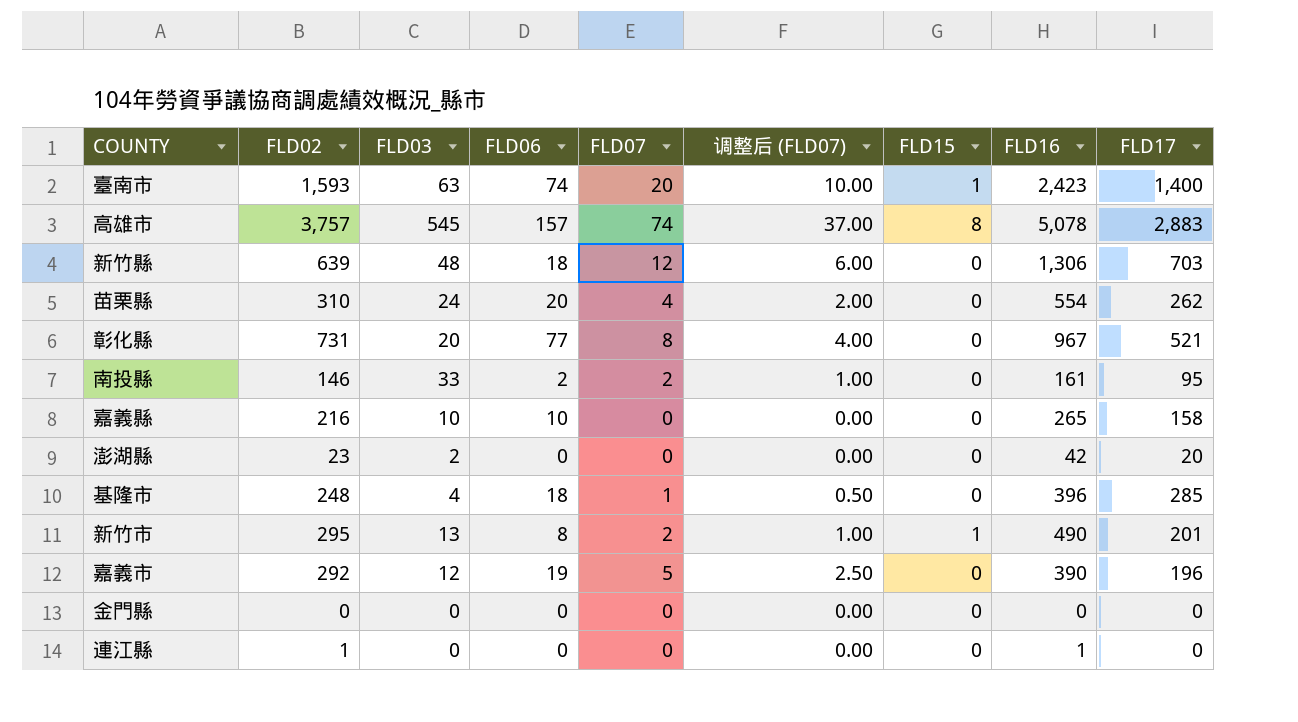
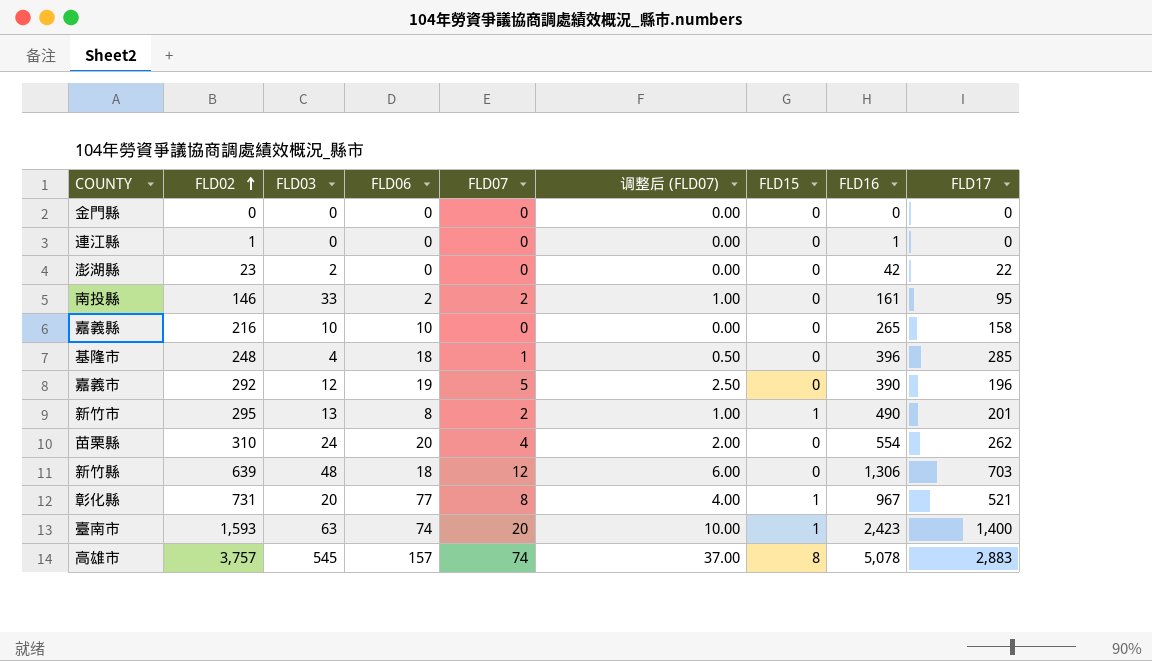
row order: none -> FLD02 ascending
澎湖縣 | FLD17: 20 -> 22
彰化縣 | FLD15: 0 -> 1

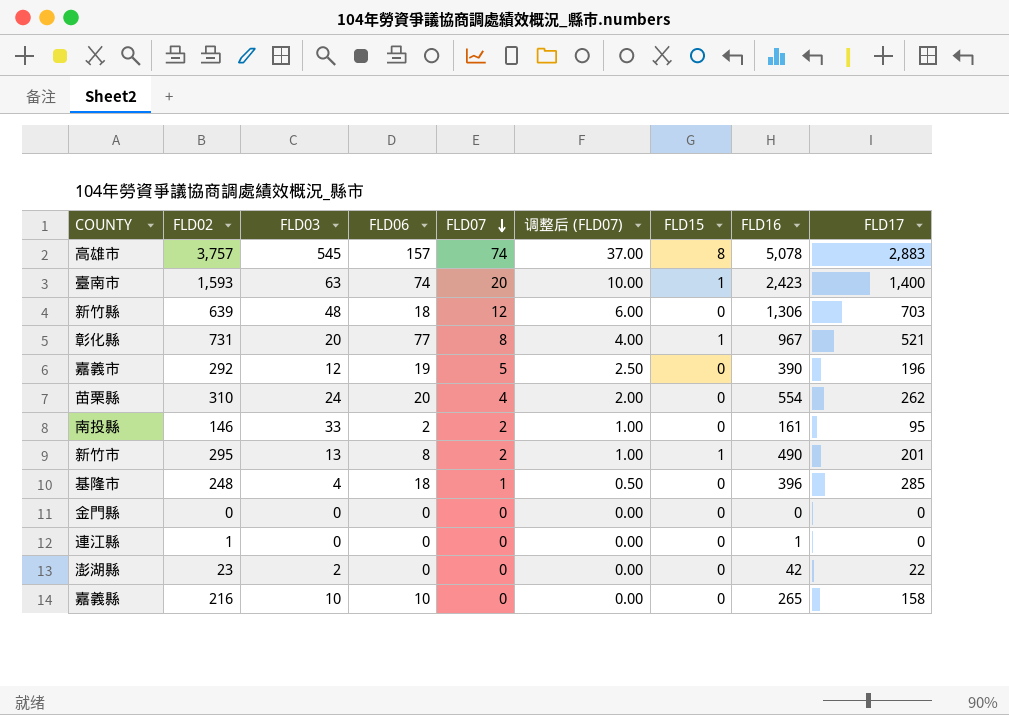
row order: FLD02 ascending -> FLD07 descending

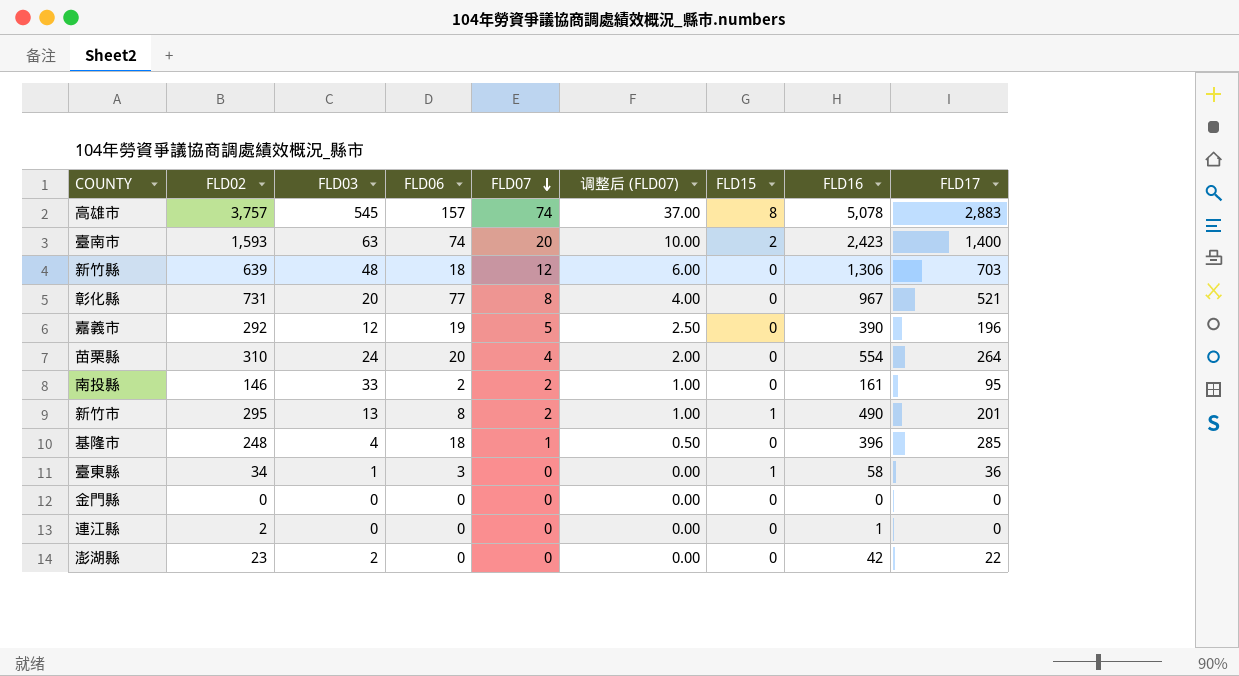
row 嘉義縣: 216 | 10 | 10 | 0 | 0.00 | 0 | 265 | 158 -> none
臺南市 | FLD15: 1 -> 2
彰化縣 | FLD15: 1 -> 0
苗栗縣 | FLD17: 262 -> 264
row 臺東縣: none -> 34 | 1 | 3 | 0 | 0.00 | 1 | 58 | 36
連江縣 | FLD02: 1 -> 2

